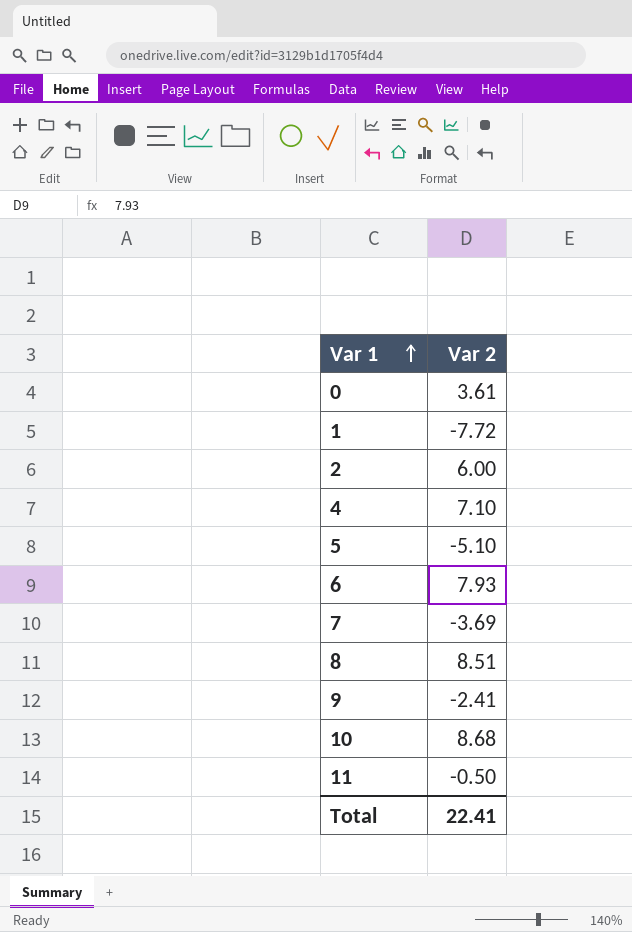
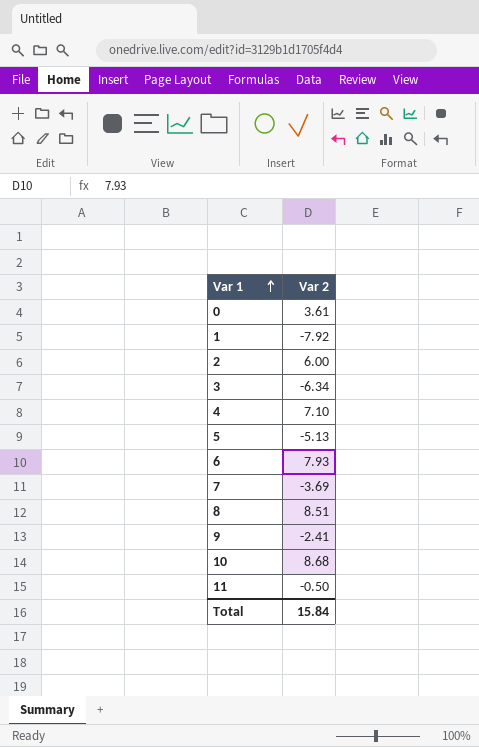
1 | Var 2: -7.72 -> -7.92
row 3: none -> -6.34
5 | Var 2: -5.10 -> -5.13
Total | Var 2: 22.41 -> 15.84

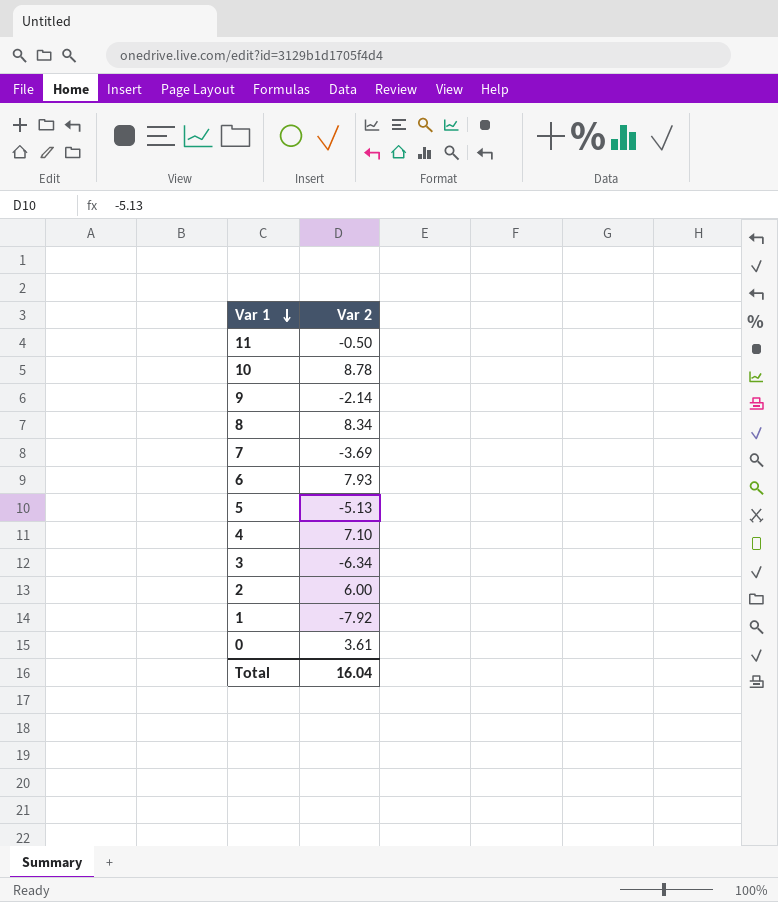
row order: Var 1 ascending -> Var 1 descending
10 | Var 2: 8.68 -> 8.78
9 | Var 2: -2.41 -> -2.14
8 | Var 2: 8.51 -> 8.34
Total | Var 2: 15.84 -> 16.04

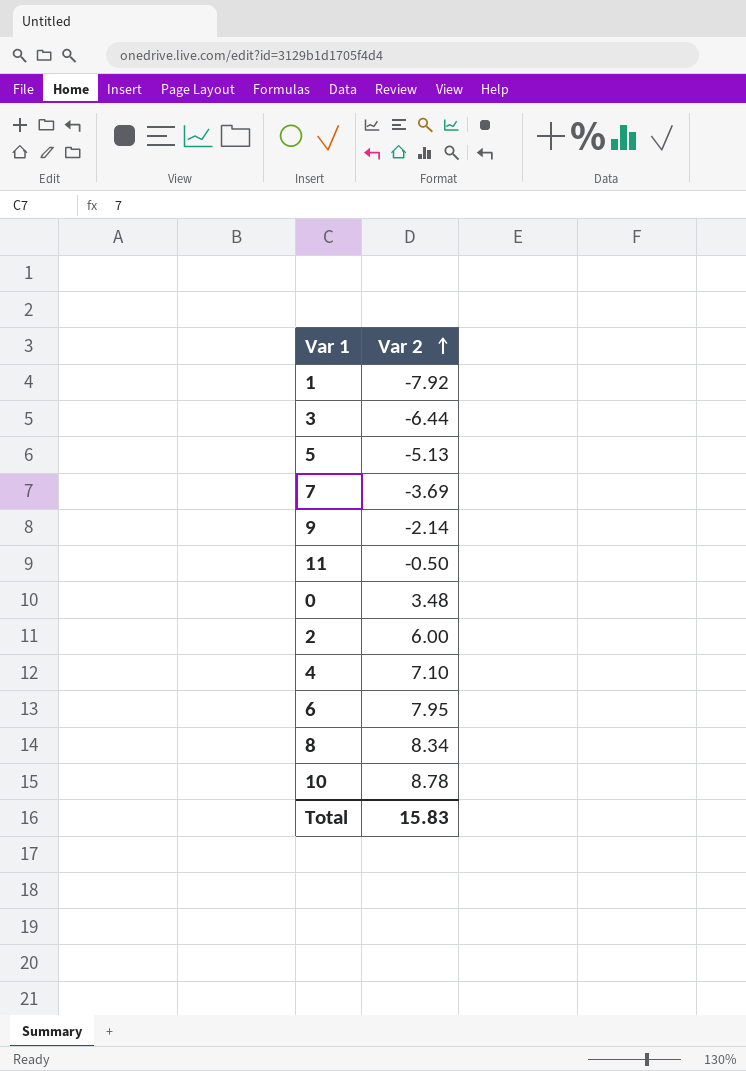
row order: Var 1 descending -> Var 2 ascending
3 | Var 2: -6.34 -> -6.44
0 | Var 2: 3.61 -> 3.48
6 | Var 2: 7.93 -> 7.95
Total | Var 2: 16.04 -> 15.83

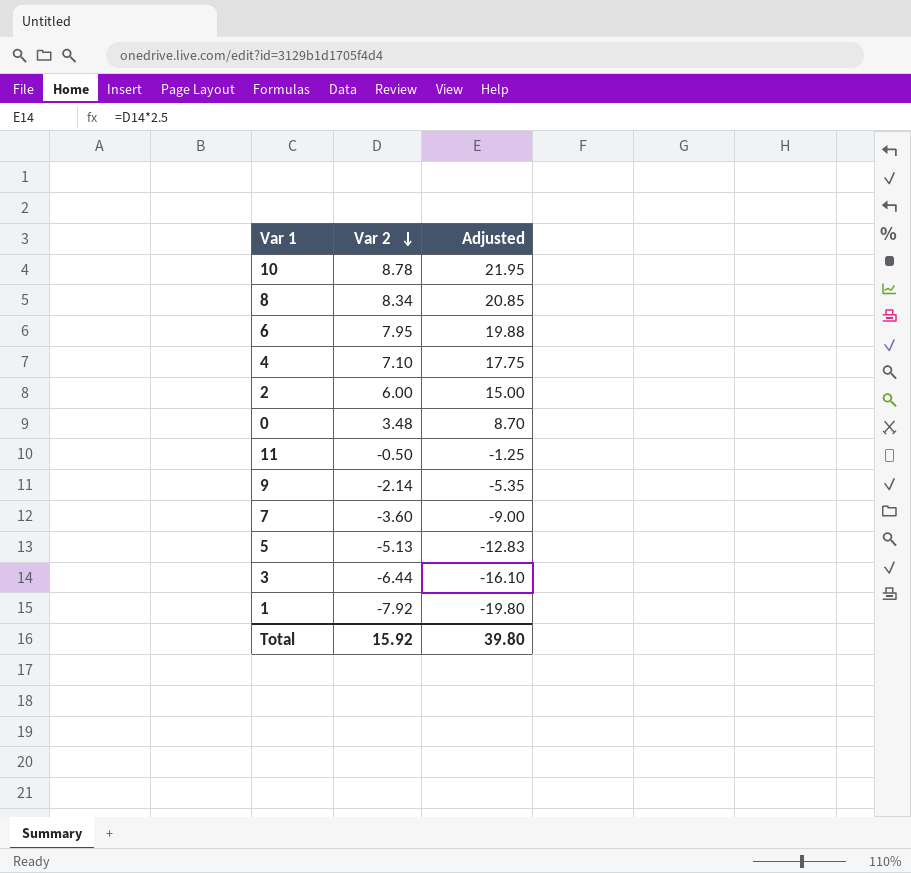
row order: Var 2 ascending -> Var 2 descending
column Adjusted | formula: none -> [Var 2] * 2.5
7 | Var 2: -3.69 -> -3.60
Total | Var 2: 15.83 -> 15.92

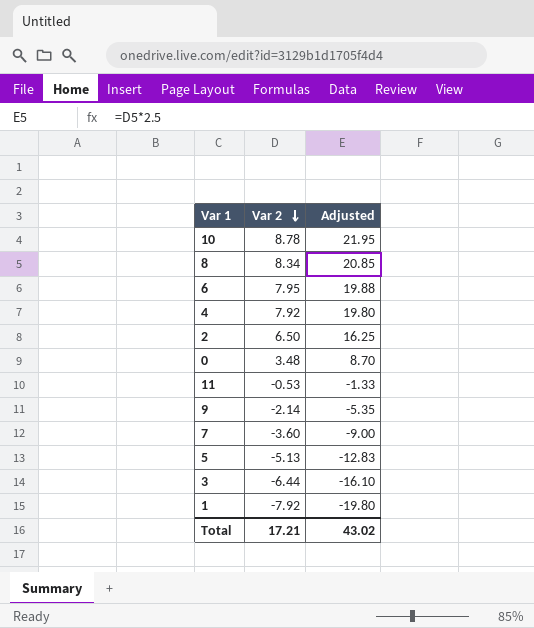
4 | Var 2: 7.10 -> 7.92
4 | Adjusted: 17.75 -> 19.80
2 | Var 2: 6.00 -> 6.50
2 | Adjusted: 15.00 -> 16.25
11 | Var 2: -0.50 -> -0.53
11 | Adjusted: -1.25 -> -1.33
Total | Var 2: 15.92 -> 17.21
Total | Adjusted: 39.80 -> 43.02

